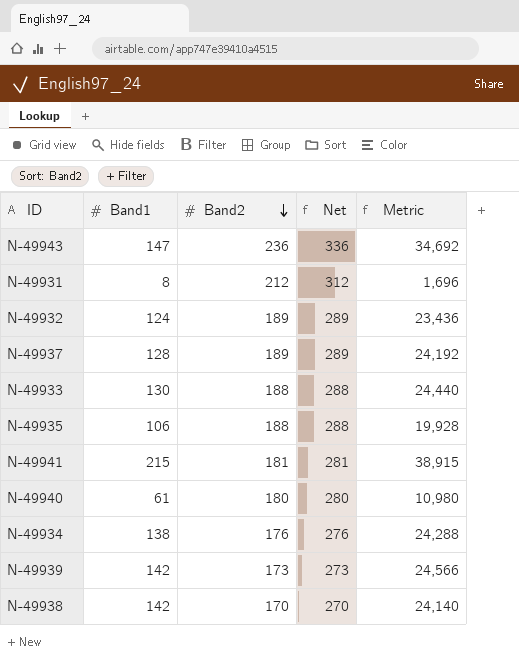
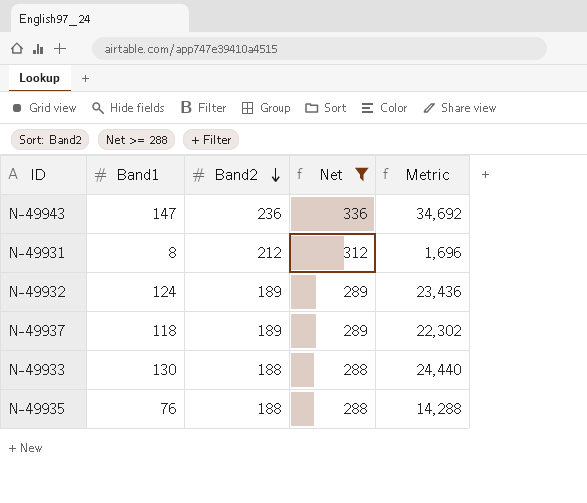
filter: none -> Net >= 288
N-49937 | Band1: 128 -> 118
N-49937 | Metric: 24,192 -> 22,302
N-49935 | Band1: 106 -> 76
N-49935 | Metric: 19,928 -> 14,288

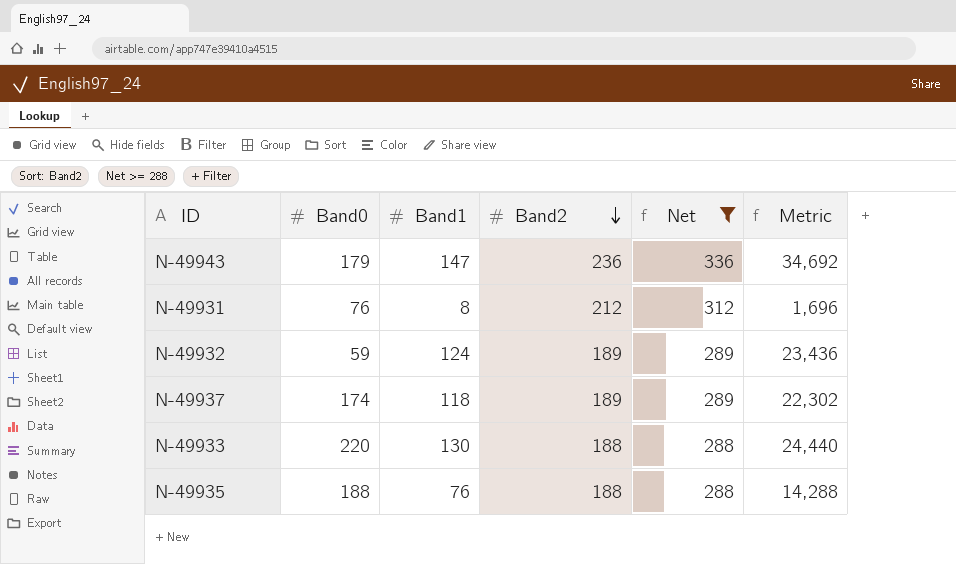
column Band0 | position: none -> 2

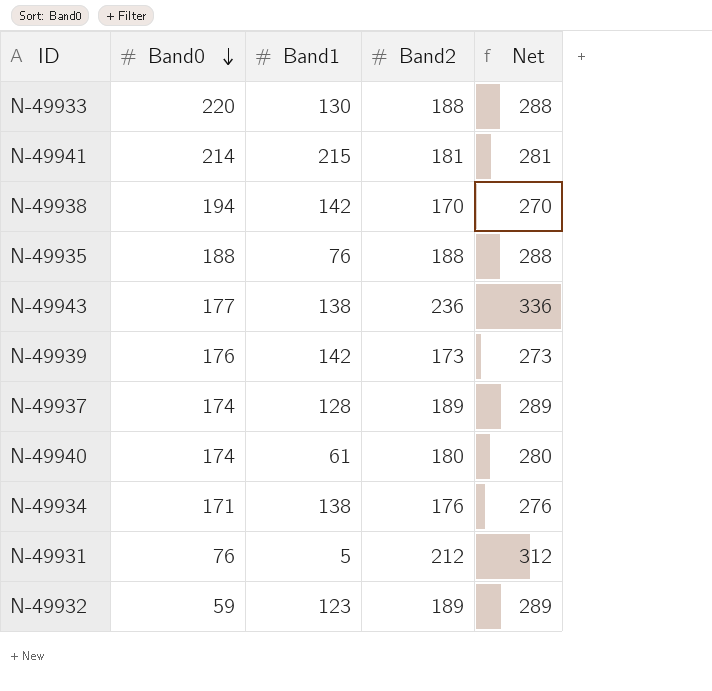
filter: Net >= 288 -> none
row order: Band2 descending -> Band0 descending
column Metric | formula: [Band1] * [Band2] -> none
N-49943 | Band0: 179 -> 177
N-49943 | Band1: 147 -> 138
N-49937 | Band1: 118 -> 128
N-49931 | Band1: 8 -> 5
N-49932 | Band1: 124 -> 123

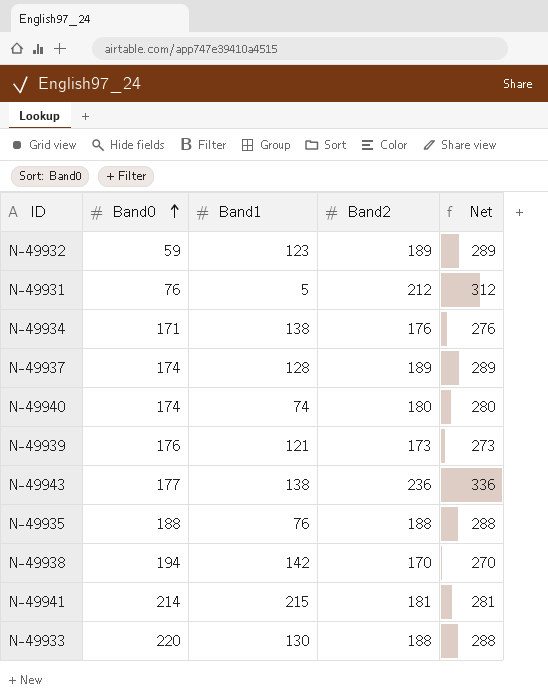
row order: Band0 descending -> Band0 ascending
N-49940 | Band1: 61 -> 74
N-49939 | Band1: 142 -> 121

